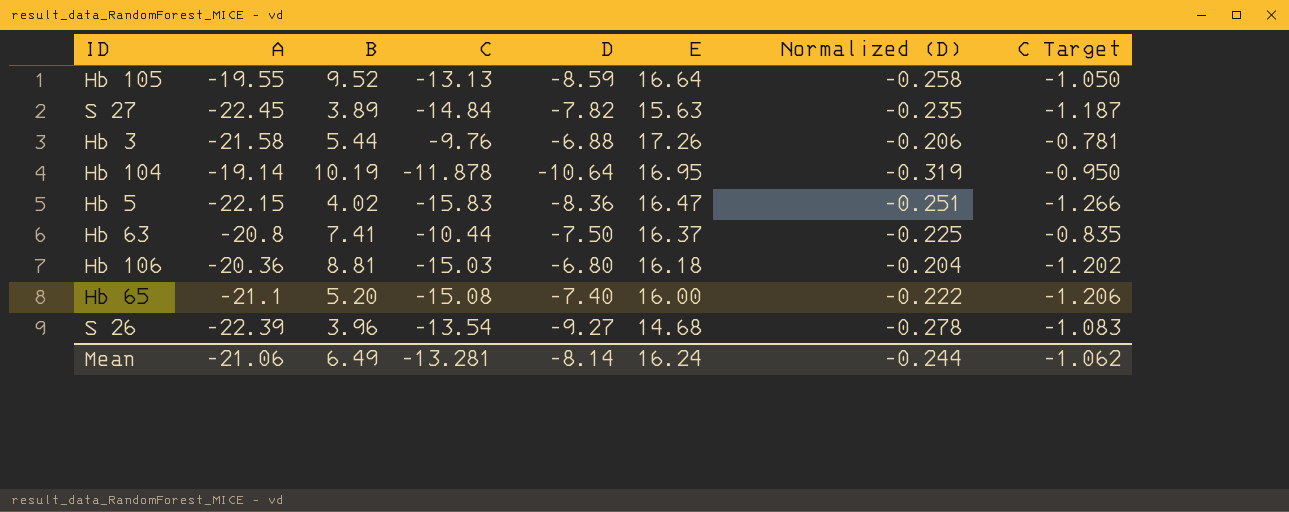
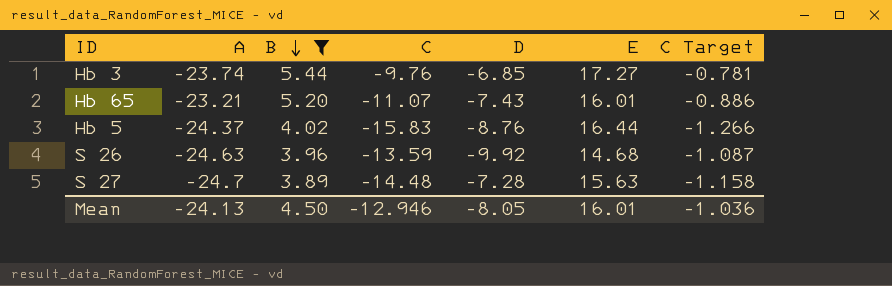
filter: none -> B <= 5.44
row order: none -> B descending
column Normalized (D) | formula: [D] * 0.03 -> none
Hb 3 | A: -21.58 -> -23.74
Hb 3 | D: -6.88 -> -6.85
Hb 3 | E: 17.26 -> 17.27
Hb 65 | A: -21.1 -> -23.21
Hb 65 | C: -15.08 -> -11.07
Hb 65 | D: -7.40 -> -7.43
Hb 65 | E: 16.00 -> 16.01
Hb 65 | C Target: -1.206 -> -0.886
Hb 5 | A: -22.15 -> -24.37
Hb 5 | D: -8.36 -> -8.76
Hb 5 | E: 16.47 -> 16.44
S 26 | A: -22.39 -> -24.63
S 26 | C: -13.54 -> -13.59
S 26 | D: -9.27 -> -9.92
S 26 | C Target: -1.083 -> -1.087
S 27 | A: -22.45 -> -24.7
S 27 | C: -14.84 -> -14.48
S 27 | D: -7.82 -> -7.28
S 27 | C Target: -1.187 -> -1.158
Mean | A: -21.06 -> -24.13
Mean | B: 6.49 -> 4.50
Mean | C: -13.281 -> -12.946
Mean | D: -8.14 -> -8.05
Mean | E: 16.24 -> 16.01
Mean | C Target: -1.062 -> -1.036

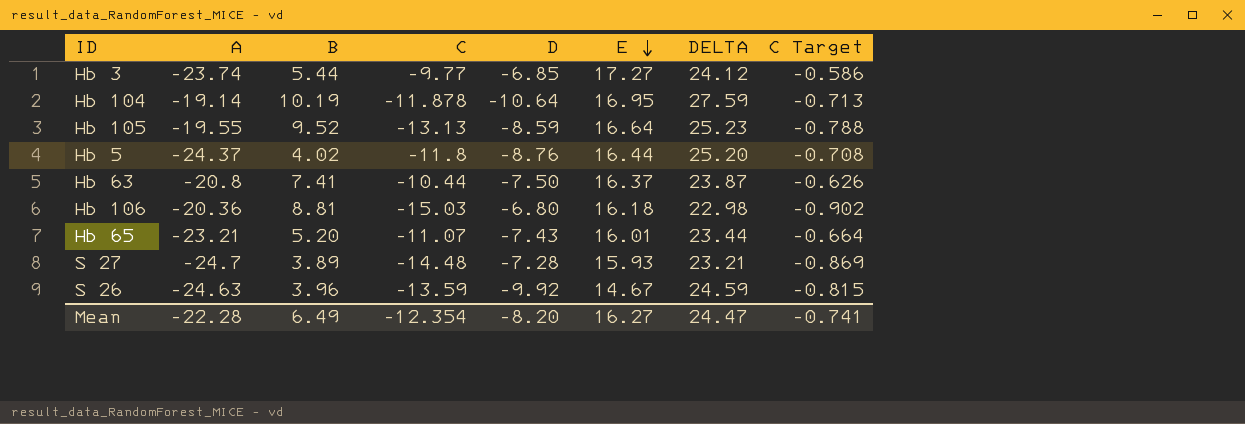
filter: B <= 5.44 -> none
row order: B descending -> E descending
column DELTA | formula: none -> [E] - [D]
column C Target | formula: [C] * 0.08 -> [C] * 0.06
Hb 3 | C: -9.76 -> -9.77
Hb 5 | C: -15.83 -> -11.8
S 27 | E: 15.63 -> 15.93
S 26 | E: 14.68 -> 14.67
Mean | A: -24.13 -> -22.28
Mean | B: 4.50 -> 6.49
Mean | C: -12.946 -> -12.354
Mean | D: -8.05 -> -8.20
Mean | E: 16.01 -> 16.27
Mean | C Target: -1.036 -> -0.741

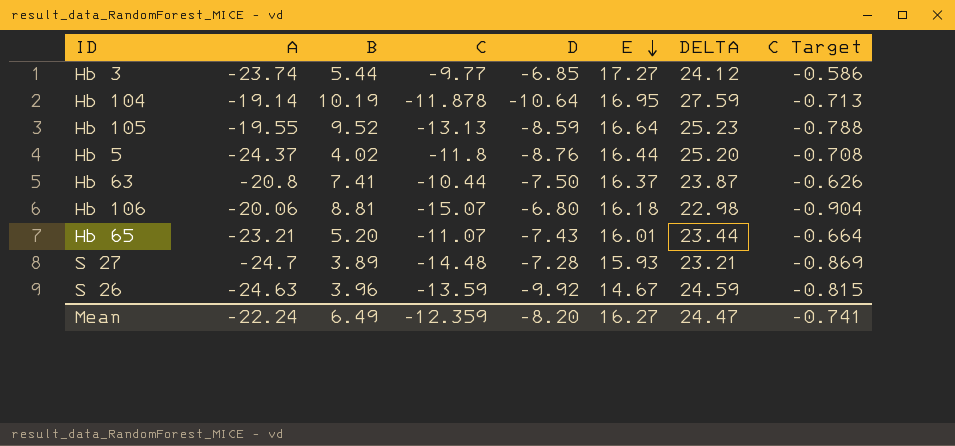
Hb 106 | A: -20.36 -> -20.06
Hb 106 | C: -15.03 -> -15.07
Hb 106 | C Target: -0.902 -> -0.904
Mean | A: -22.28 -> -22.24
Mean | C: -12.354 -> -12.359

